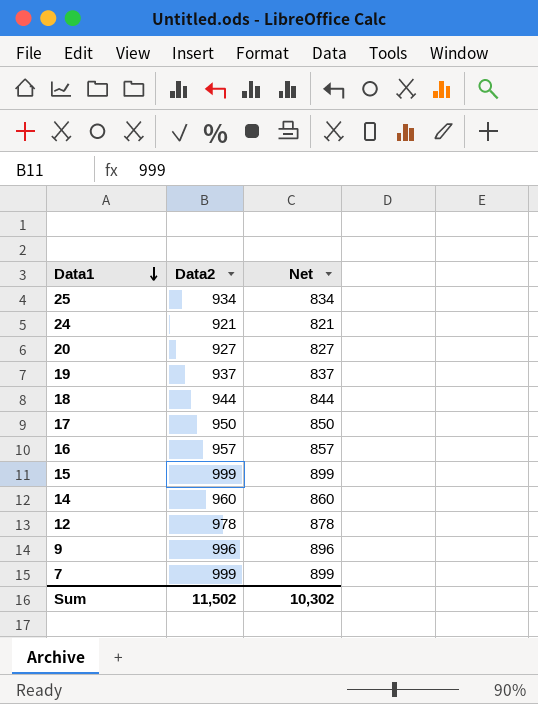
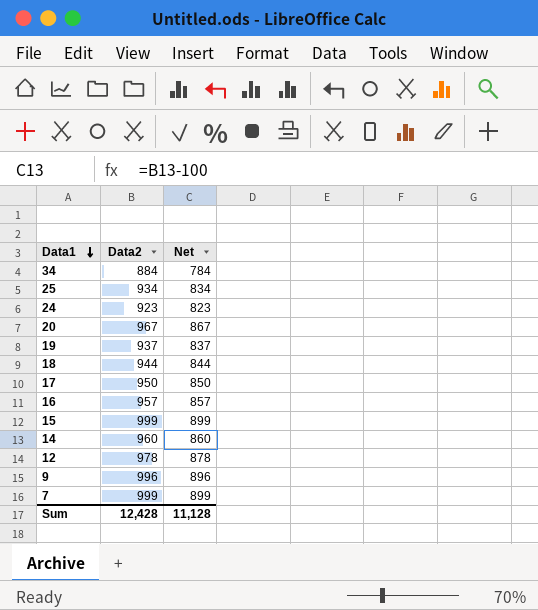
row 34: none -> 884 | 784
24 | Data2: 921 -> 923
24 | Net: 821 -> 823
20 | Data2: 927 -> 967
20 | Net: 827 -> 867
Sum | Data2: 11,502 -> 12,428
Sum | Net: 10,302 -> 11,128

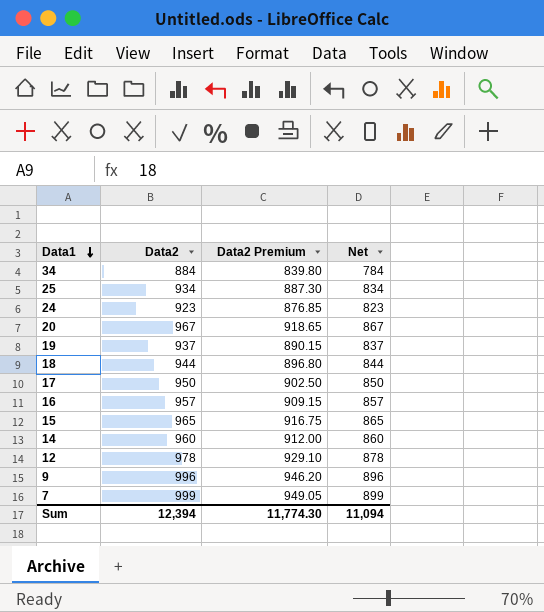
column Data2 Premium | formula: none -> [Data2] * 0.95
15 | Data2: 999 -> 965
15 | Net: 899 -> 865
Sum | Data2: 12,428 -> 12,394
Sum | Net: 11,128 -> 11,094

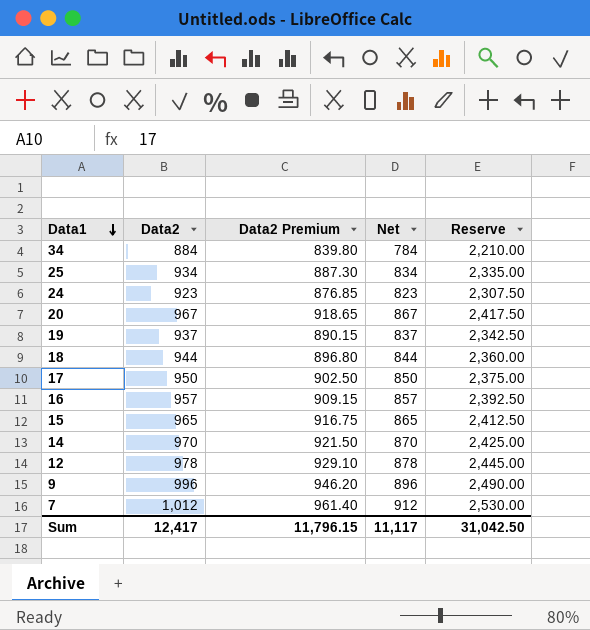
column Reserve | formula: none -> [Data2] * 2.5
14 | Data2: 960 -> 970
14 | Data2 Premium: 912.00 -> 921.50
14 | Net: 860 -> 870
7 | Data2: 999 -> 1,012
7 | Data2 Premium: 949.05 -> 961.40
7 | Net: 899 -> 912
Sum | Data2: 12,394 -> 12,417
Sum | Data2 Premium: 11,774.30 -> 11,796.15
Sum | Net: 11,094 -> 11,117

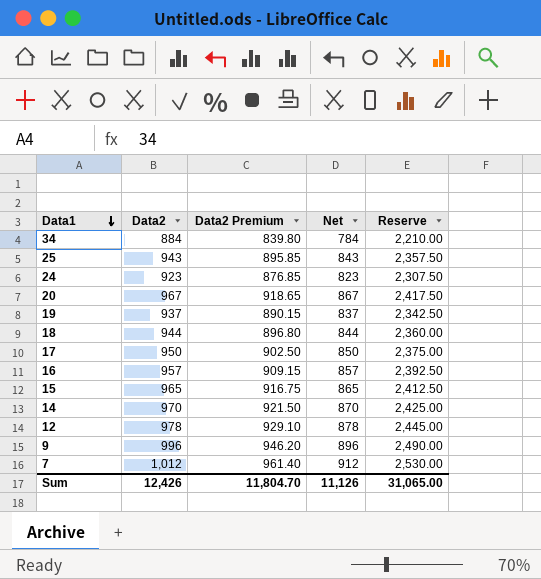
25 | Data2: 934 -> 943
25 | Data2 Premium: 887.30 -> 895.85
25 | Net: 834 -> 843
25 | Reserve: 2,335.00 -> 2,357.50
Sum | Data2: 12,417 -> 12,426
Sum | Data2 Premium: 11,796.15 -> 11,804.70
Sum | Net: 11,117 -> 11,126
Sum | Reserve: 31,042.50 -> 31,065.00

